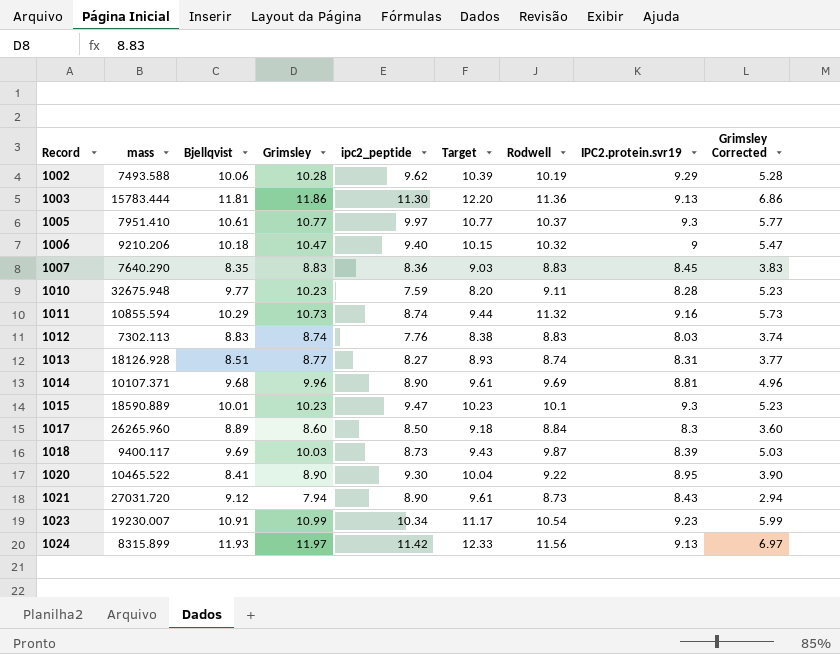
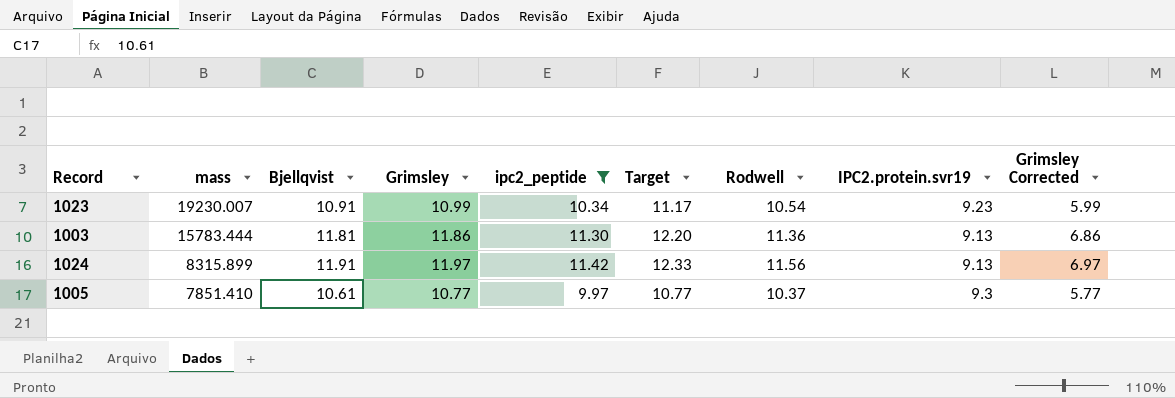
filter: none -> ipc2_peptide >= 9.97
row order: Record ascending -> mass descending
1024 | Bjellqvist: 11.93 -> 11.91
1005 | mass: 7951.410 -> 7851.410

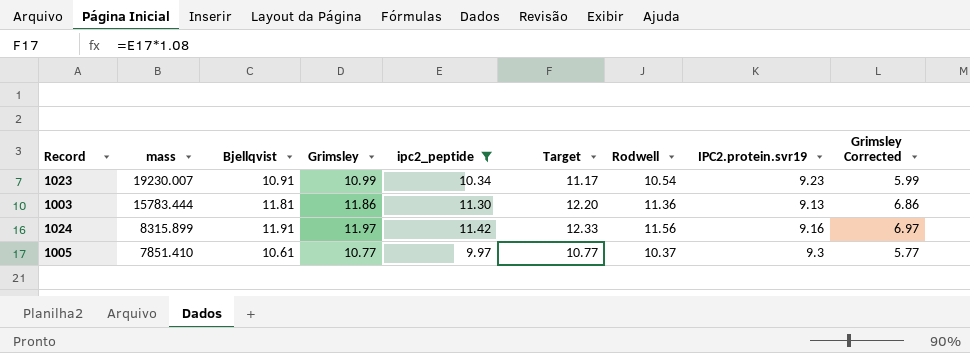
1024 | IPC2.protein.svr19: 9.13 -> 9.16

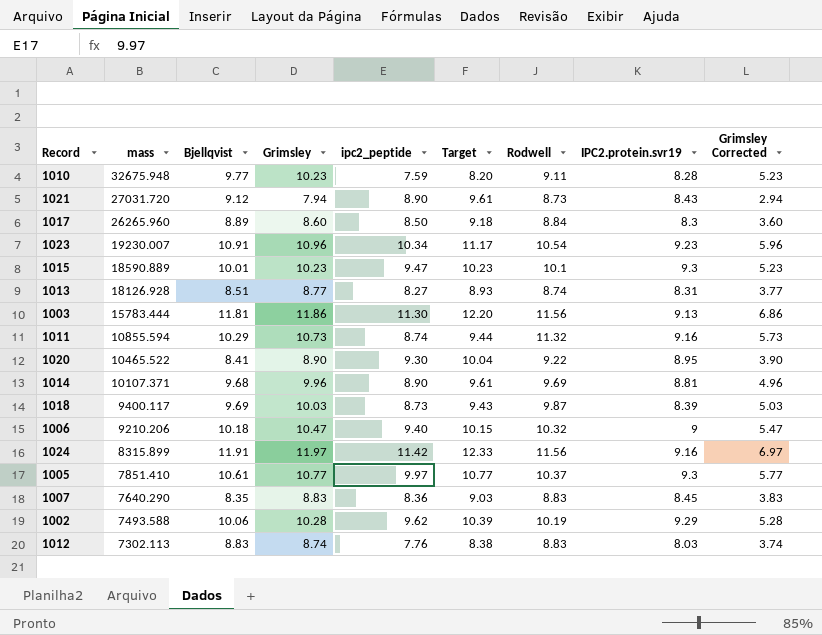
filter: ipc2_peptide >= 9.97 -> none
1023 | Grimsley: 10.99 -> 10.96
1023 | Grimsley Corrected: 5.99 -> 5.96
1003 | Rodwell: 11.36 -> 11.56

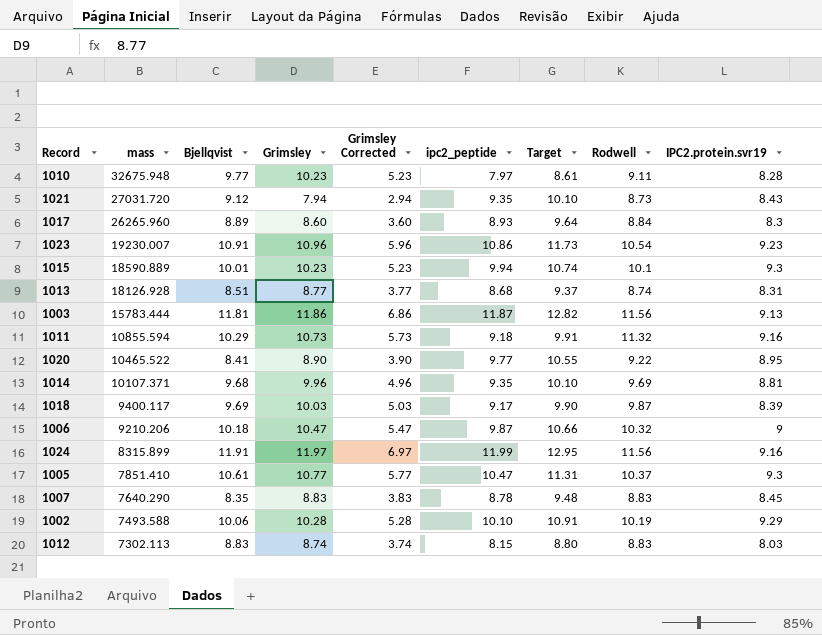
column Grimsley Corrected | position: 9 -> 5
1010 | ipc2_peptide: 7.59 -> 7.97
1010 | Target: 8.20 -> 8.61
1021 | ipc2_peptide: 8.90 -> 9.35
1021 | Target: 9.61 -> 10.10
1017 | ipc2_peptide: 8.50 -> 8.93
1017 | Target: 9.18 -> 9.64
1023 | ipc2_peptide: 10.34 -> 10.86
1023 | Target: 11.17 -> 11.73
1015 | ipc2_peptide: 9.47 -> 9.94
1015 | Target: 10.23 -> 10.74
1013 | ipc2_peptide: 8.27 -> 8.68
1013 | Target: 8.93 -> 9.37
1003 | ipc2_peptide: 11.30 -> 11.87
1003 | Target: 12.20 -> 12.82
1011 | ipc2_peptide: 8.74 -> 9.18
1011 | Target: 9.44 -> 9.91
1020 | ipc2_peptide: 9.30 -> 9.77
1020 | Target: 10.04 -> 10.55
1014 | ipc2_peptide: 8.90 -> 9.35
1014 | Target: 9.61 -> 10.10
1018 | ipc2_peptide: 8.73 -> 9.17
1018 | Target: 9.43 -> 9.90
1006 | ipc2_peptide: 9.40 -> 9.87
1006 | Target: 10.15 -> 10.66
1024 | ipc2_peptide: 11.42 -> 11.99
1024 | Target: 12.33 -> 12.95
1005 | ipc2_peptide: 9.97 -> 10.47
1005 | Target: 10.77 -> 11.31
1007 | ipc2_peptide: 8.36 -> 8.78
1007 | Target: 9.03 -> 9.48
1002 | ipc2_peptide: 9.62 -> 10.10
1002 | Target: 10.39 -> 10.91
1012 | ipc2_peptide: 7.76 -> 8.15
1012 | Target: 8.38 -> 8.80

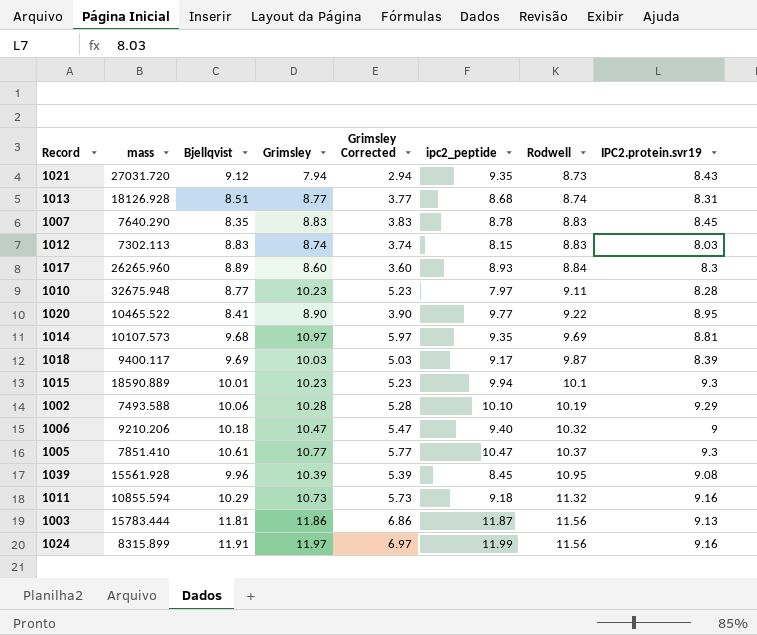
row order: mass descending -> Rodwell ascending
column Target | formula: [ipc2_peptide] * 1.08 -> none
row 1023: 19230.007 | 10.91 | 10.96 | 5.96 | 10.86 | 11.73 | 10.54 | 9.23 -> none
1010 | Bjellqvist: 9.77 -> 8.77
1014 | mass: 10107.371 -> 10107.573
1014 | Grimsley: 9.96 -> 10.97
1014 | Grimsley Corrected: 4.96 -> 5.97
1006 | ipc2_peptide: 9.87 -> 9.40
row 1039: none -> 15561.928 | 9.96 | 10.39 | 5.39 | 8.45 | 10.95 | 9.08

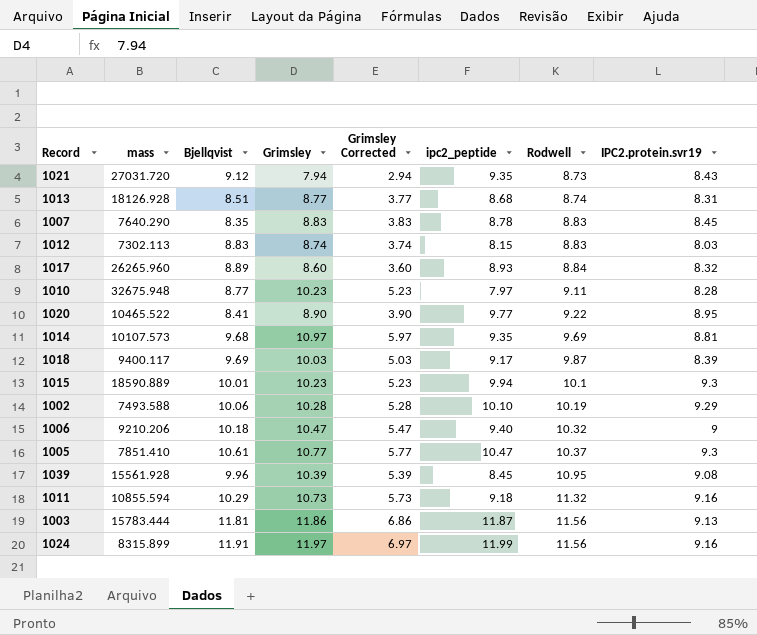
1017 | IPC2.protein.svr19: 8.3 -> 8.32

